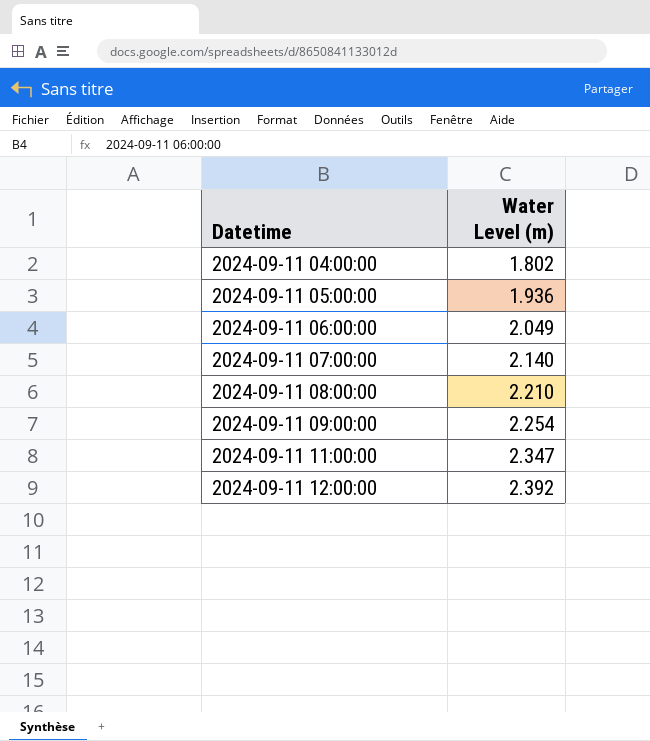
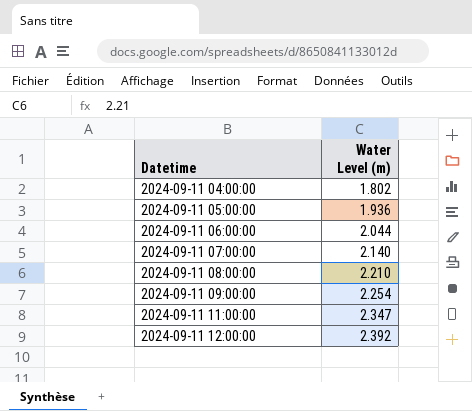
2024-09-11 06:00:00 | Water Level (m): 2.049 -> 2.044

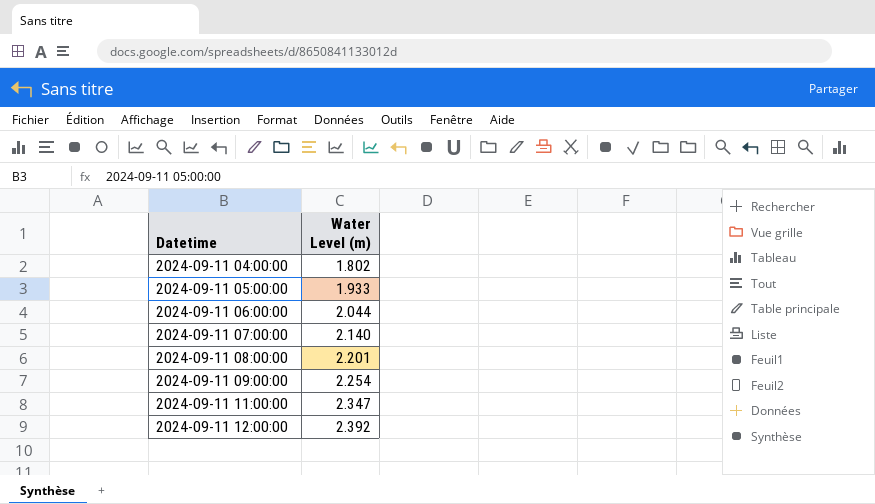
2024-09-11 05:00:00 | Water Level (m): 1.936 -> 1.933
2024-09-11 08:00:00 | Water Level (m): 2.210 -> 2.201

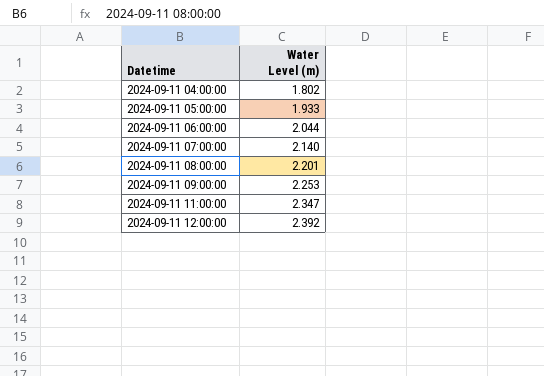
2024-09-11 09:00:00 | Water Level (m): 2.254 -> 2.253

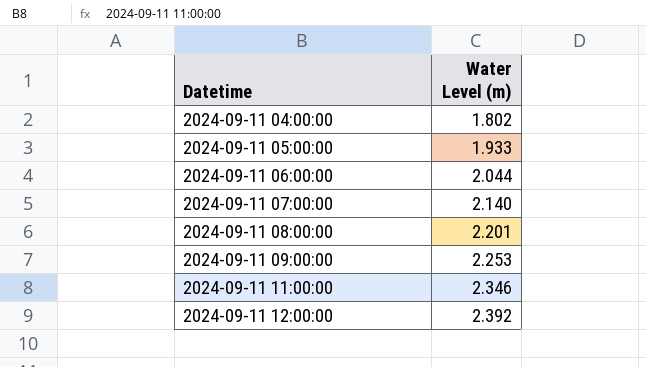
2024-09-11 11:00:00 | Water Level (m): 2.347 -> 2.346

